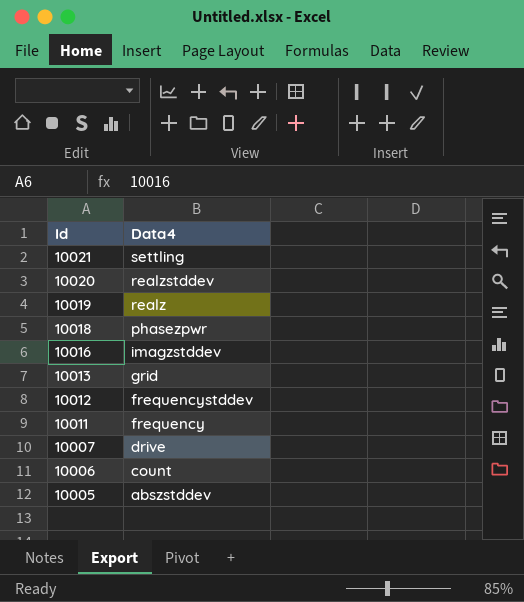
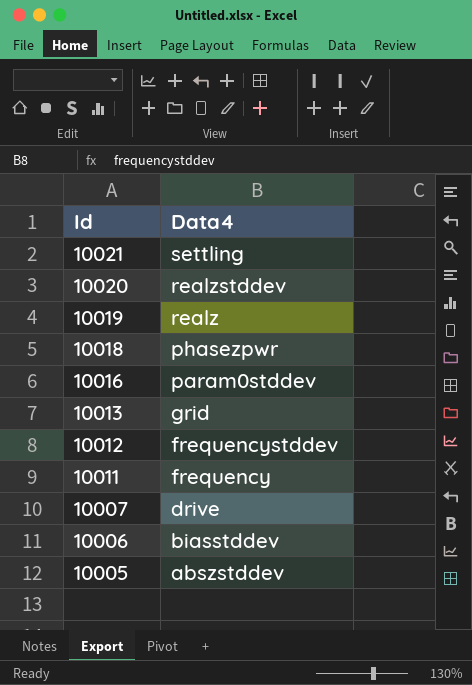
10016 | Data4: imagzstddev -> param0stddev
10006 | Data4: count -> biasstddev

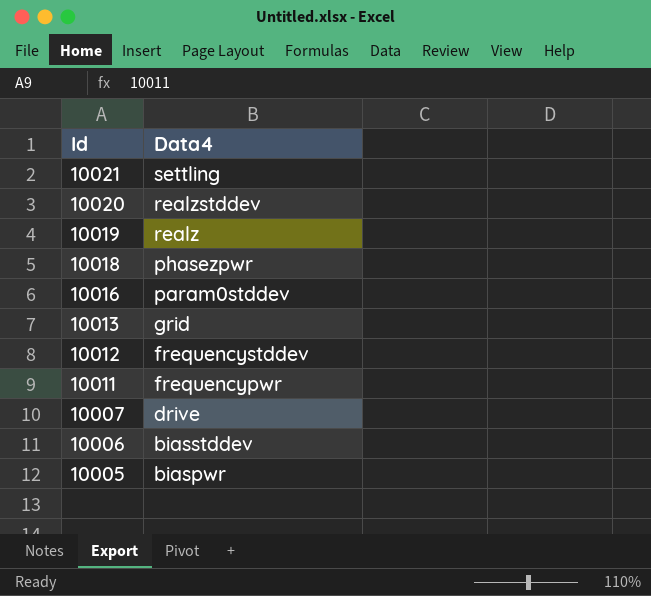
10011 | Data4: frequency -> frequencypwr
10005 | Data4: abszstddev -> biaspwr

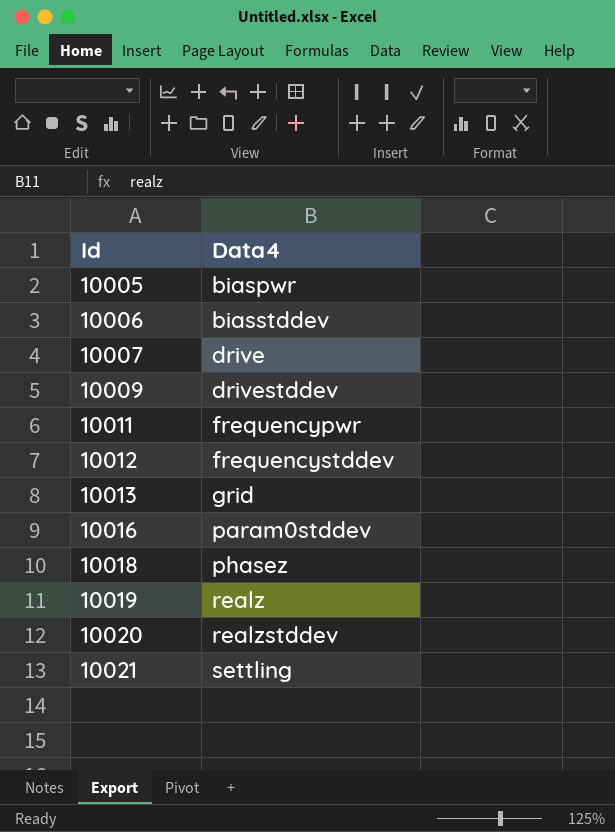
row order: Id descending -> Id ascending
row 10009: none -> drivestddev
10018 | Data4: phasezpwr -> phasez

